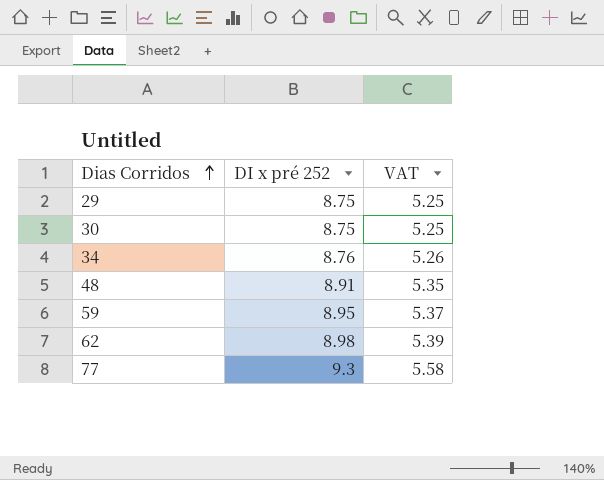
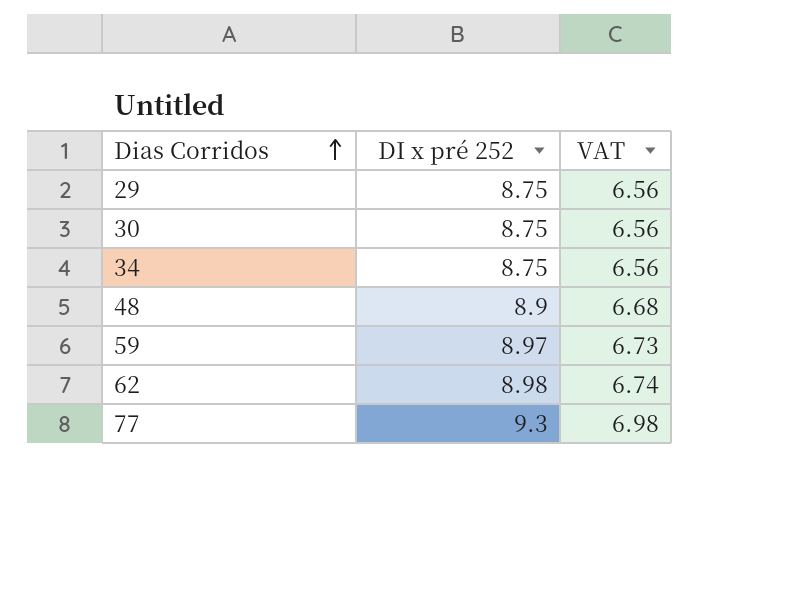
column VAT | formula: [DI x pré 252] * 0.6 -> [DI x pré 252] * 0.75
34 | DI x pré 252: 8.76 -> 8.75
48 | DI x pré 252: 8.91 -> 8.9
59 | DI x pré 252: 8.95 -> 8.97

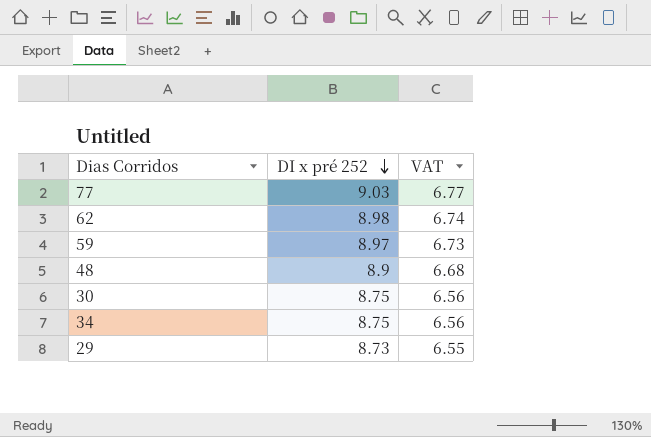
row order: Dias Corridos ascending -> DI x pré 252 descending
77 | DI x pré 252: 9.3 -> 9.03
77 | VAT: 6.98 -> 6.77
29 | DI x pré 252: 8.75 -> 8.73
29 | VAT: 6.56 -> 6.55

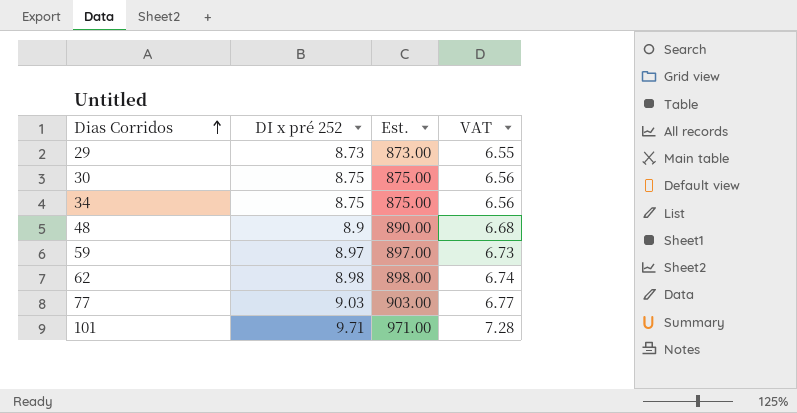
row order: DI x pré 252 descending -> Dias Corridos ascending
column Est. | formula: none -> [DI x pré 252] * 100
row 101: none -> 9.71 | 971.00 | 7.28

